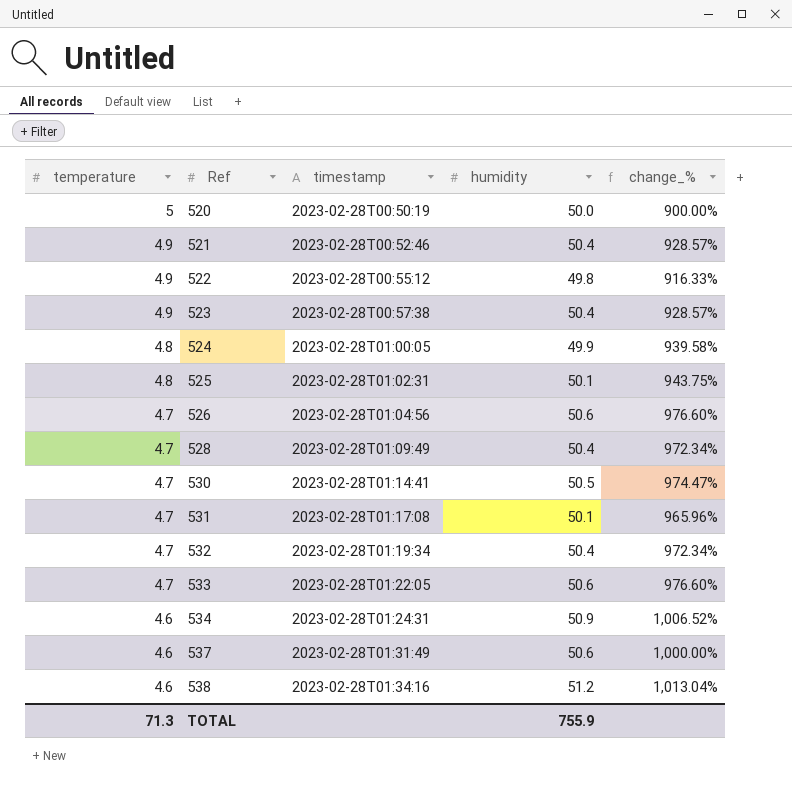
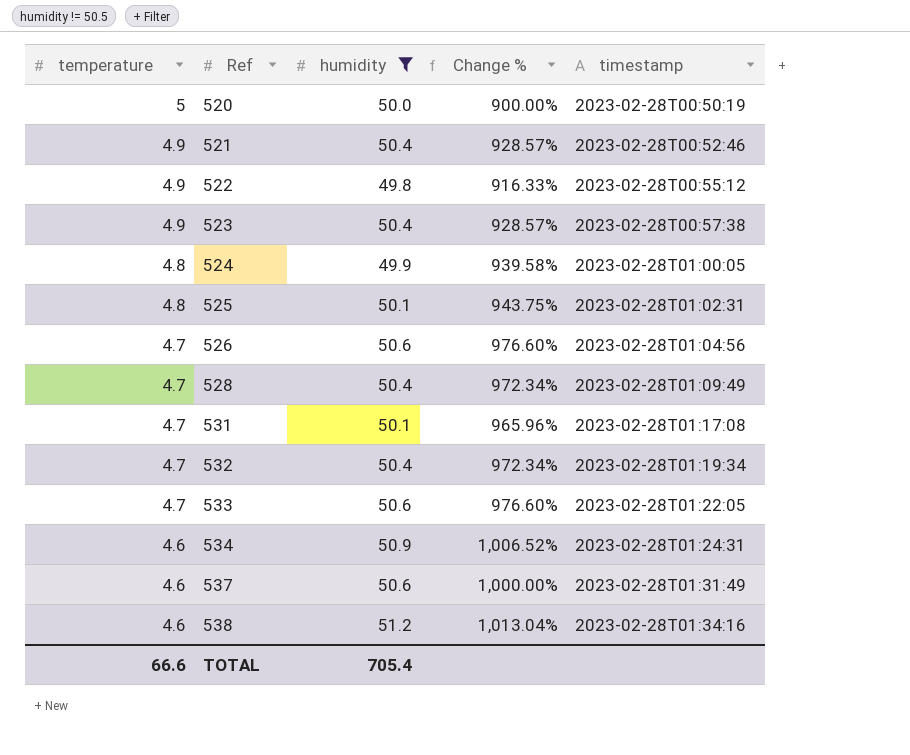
filter: none -> humidity != 50.5
column name: change_% -> Change %
column timestamp | position: 3 -> 5
TOTAL | temperature: 71.3 -> 66.6
TOTAL | humidity: 755.9 -> 705.4

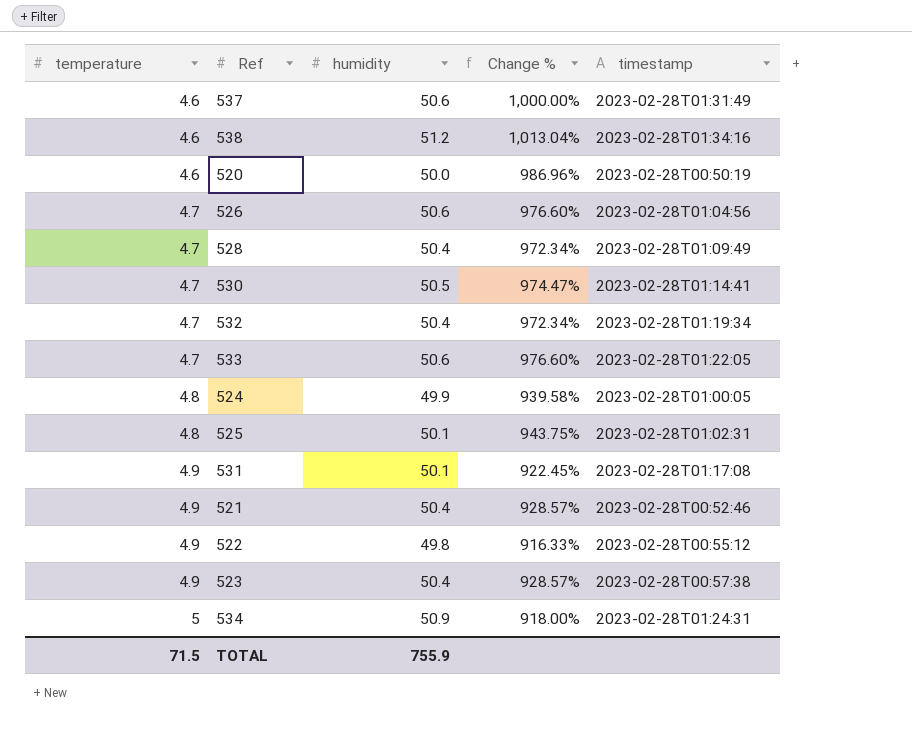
filter: humidity != 50.5 -> none
row order: temperature descending -> temperature ascending
520 | temperature: 5 -> 4.6
520 | Change %: 900.00% -> 986.96%
531 | temperature: 4.7 -> 4.9
531 | Change %: 965.96% -> 922.45%
534 | temperature: 4.6 -> 5
534 | Change %: 1,006.52% -> 918.00%
TOTAL | temperature: 66.6 -> 71.5
TOTAL | humidity: 705.4 -> 755.9

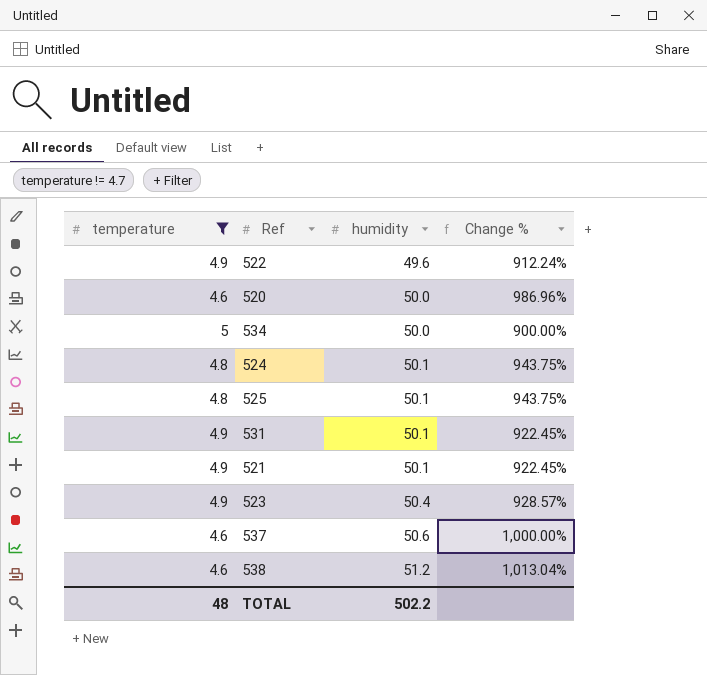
filter: none -> temperature != 4.7
row order: temperature ascending -> humidity ascending
column timestamp | position: 5 -> none
522 | humidity: 49.8 -> 49.6
522 | Change %: 916.33% -> 912.24%
534 | humidity: 50.9 -> 50.0
534 | Change %: 918.00% -> 900.00%
524 | humidity: 49.9 -> 50.1
524 | Change %: 939.58% -> 943.75%
521 | humidity: 50.4 -> 50.1
521 | Change %: 928.57% -> 922.45%
TOTAL | temperature: 71.5 -> 48
TOTAL | humidity: 755.9 -> 502.2

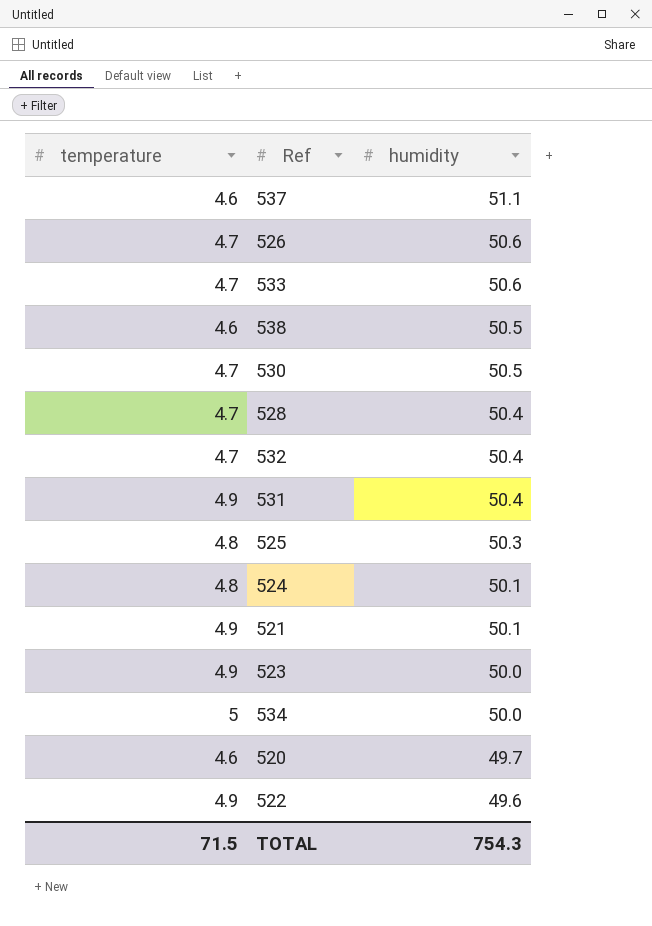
filter: temperature != 4.7 -> none
row order: humidity ascending -> humidity descending
column Change % | formula: ([humidity] - [temperature]) / [temperature] -> none
537 | humidity: 50.6 -> 51.1
538 | humidity: 51.2 -> 50.5
531 | humidity: 50.1 -> 50.4
525 | humidity: 50.1 -> 50.3
523 | humidity: 50.4 -> 50.0
520 | humidity: 50.0 -> 49.7
TOTAL | temperature: 48 -> 71.5
TOTAL | humidity: 502.2 -> 754.3

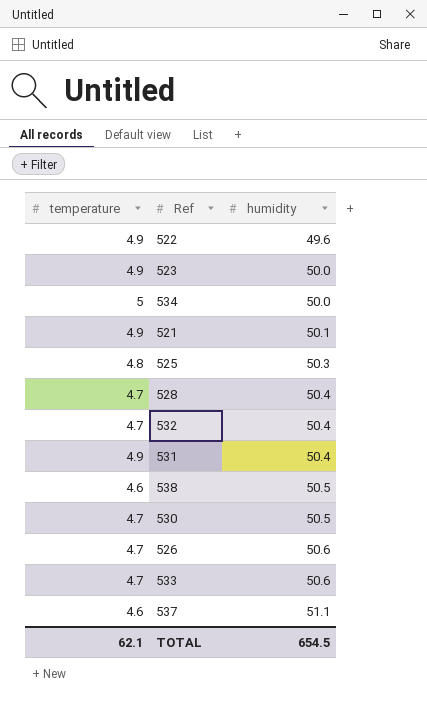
row order: humidity descending -> humidity ascending
row 524: 4.8 | 50.1 -> none
row 520: 4.6 | 49.7 -> none
TOTAL | temperature: 71.5 -> 62.1
TOTAL | humidity: 754.3 -> 654.5

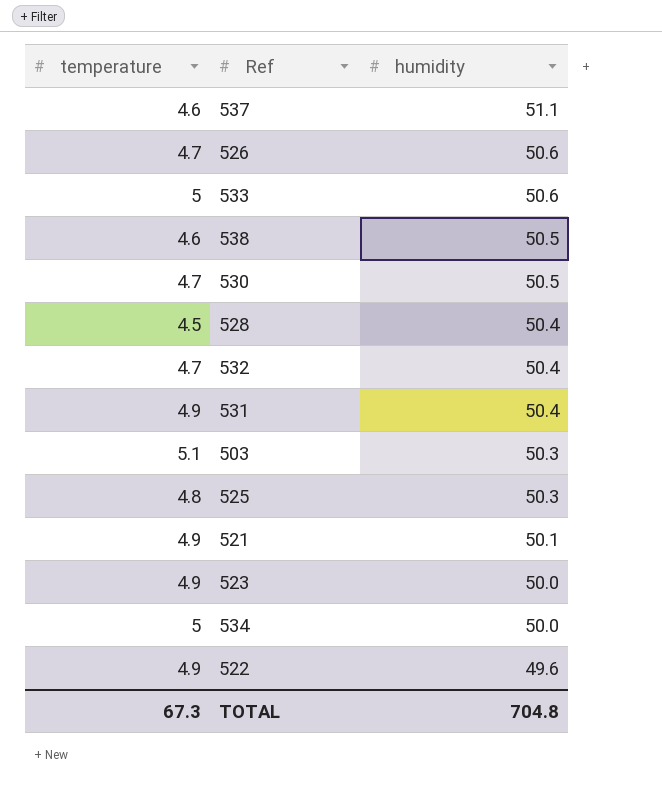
row order: humidity ascending -> humidity descending
533 | temperature: 4.7 -> 5
528 | temperature: 4.7 -> 4.5
row 503: none -> 5.1 | 50.3
TOTAL | temperature: 62.1 -> 67.3
TOTAL | humidity: 654.5 -> 704.8

